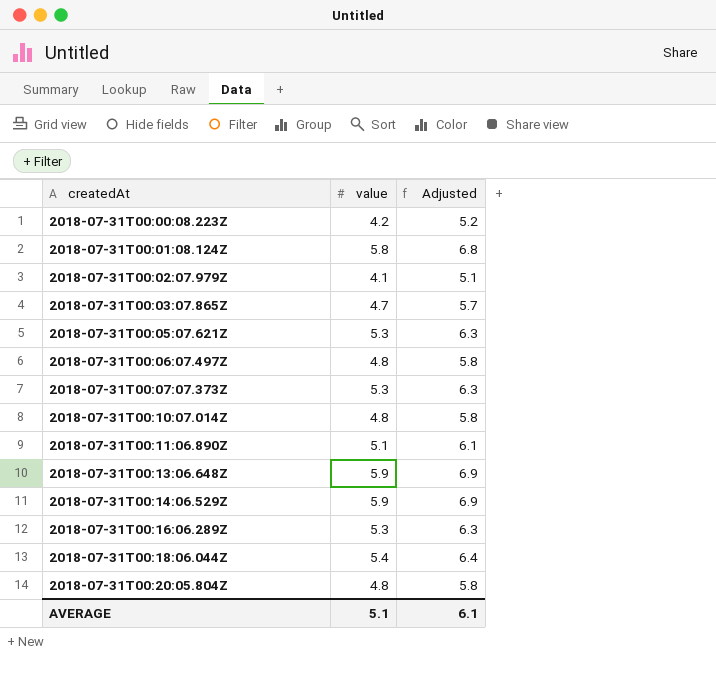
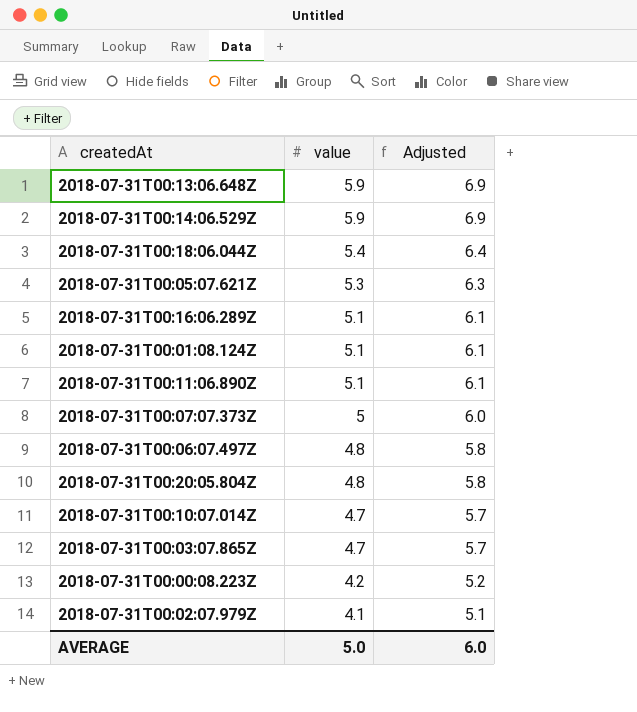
row order: createdAt ascending -> value descending
2018-07-31T00:16:06.289Z | value: 5.3 -> 5.1
2018-07-31T00:16:06.289Z | Adjusted: 6.3 -> 6.1
2018-07-31T00:01:08.124Z | value: 5.8 -> 5.1
2018-07-31T00:01:08.124Z | Adjusted: 6.8 -> 6.1
2018-07-31T00:07:07.373Z | value: 5.3 -> 5
2018-07-31T00:07:07.373Z | Adjusted: 6.3 -> 6.0
2018-07-31T00:10:07.014Z | value: 4.8 -> 4.7
2018-07-31T00:10:07.014Z | Adjusted: 5.8 -> 5.7
AVERAGE | value: 5.1 -> 5.0
AVERAGE | Adjusted: 6.1 -> 6.0

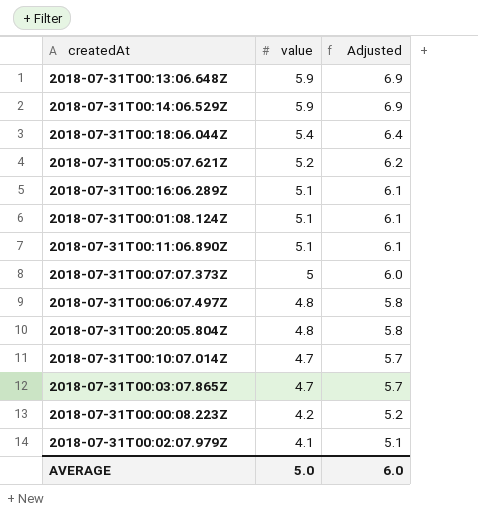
2018-07-31T00:05:07.621Z | value: 5.3 -> 5.2
2018-07-31T00:05:07.621Z | Adjusted: 6.3 -> 6.2

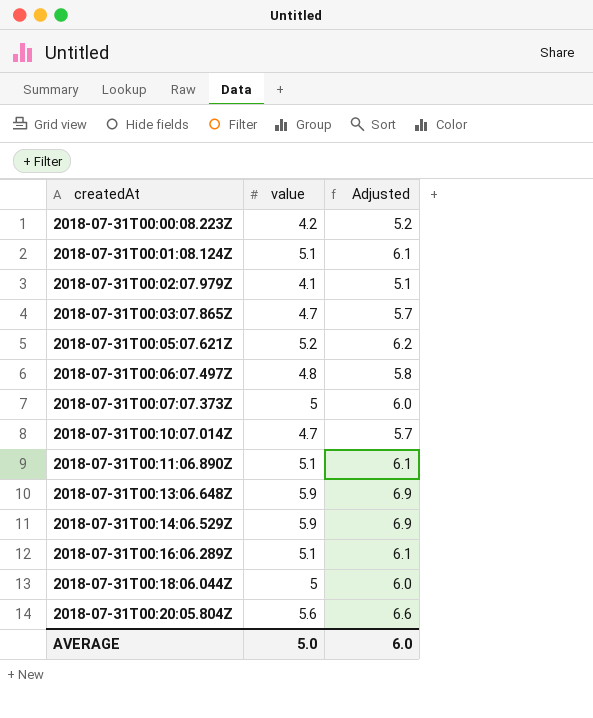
row order: value descending -> createdAt ascending
2018-07-31T00:18:06.044Z | value: 5.4 -> 5
2018-07-31T00:18:06.044Z | Adjusted: 6.4 -> 6.0
2018-07-31T00:20:05.804Z | value: 4.8 -> 5.6
2018-07-31T00:20:05.804Z | Adjusted: 5.8 -> 6.6

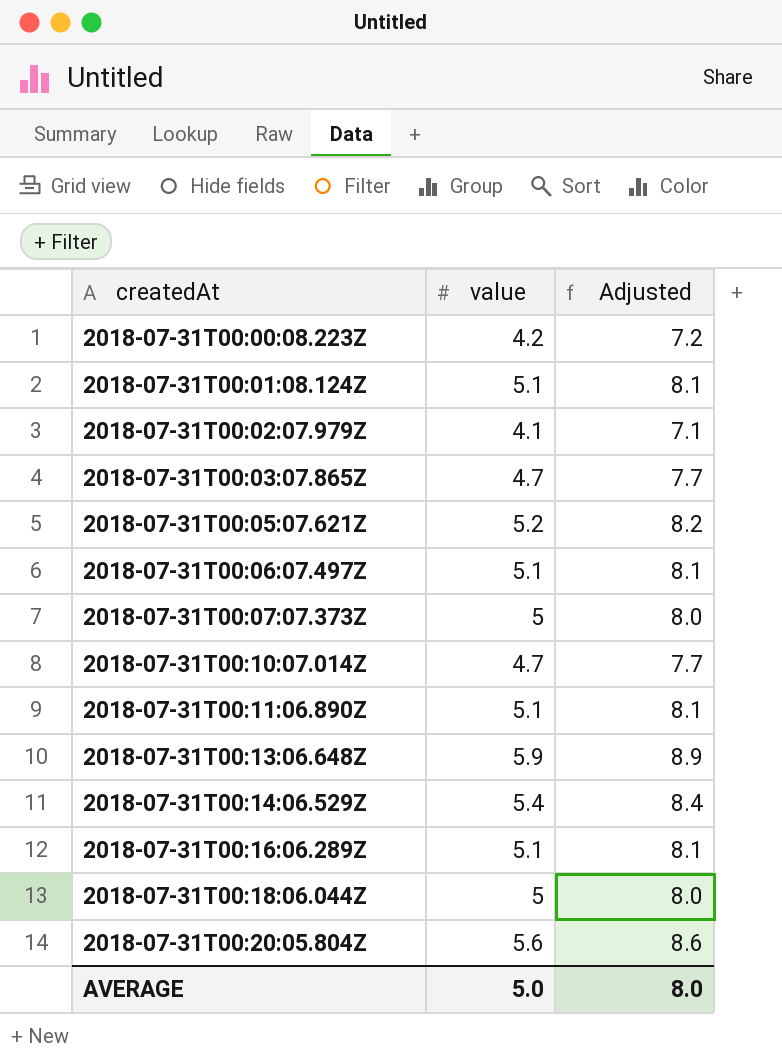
column Adjusted | formula: [value] + 1 -> [value] + 3
2018-07-31T00:06:07.497Z | value: 4.8 -> 5.1
2018-07-31T00:14:06.529Z | value: 5.9 -> 5.4
AVERAGE | Adjusted: 6.0 -> 8.0

